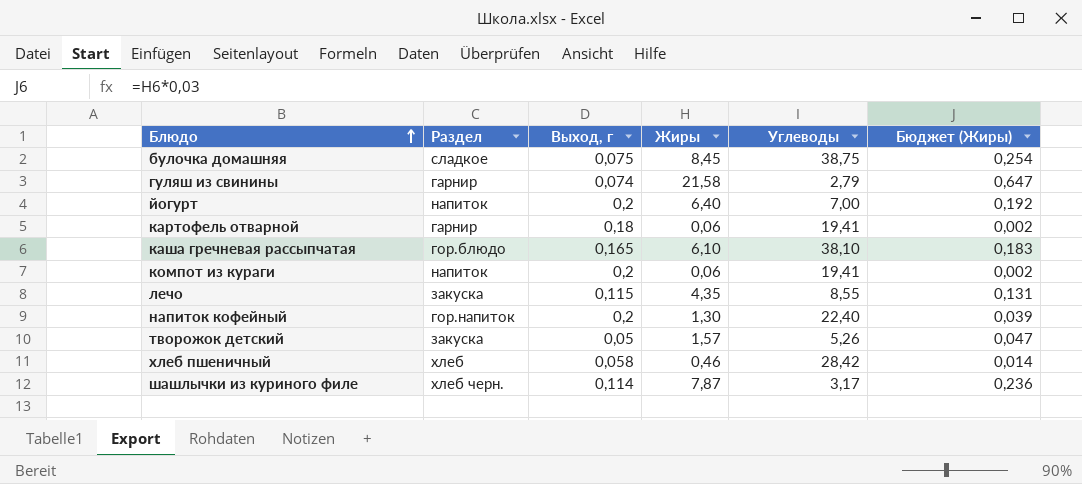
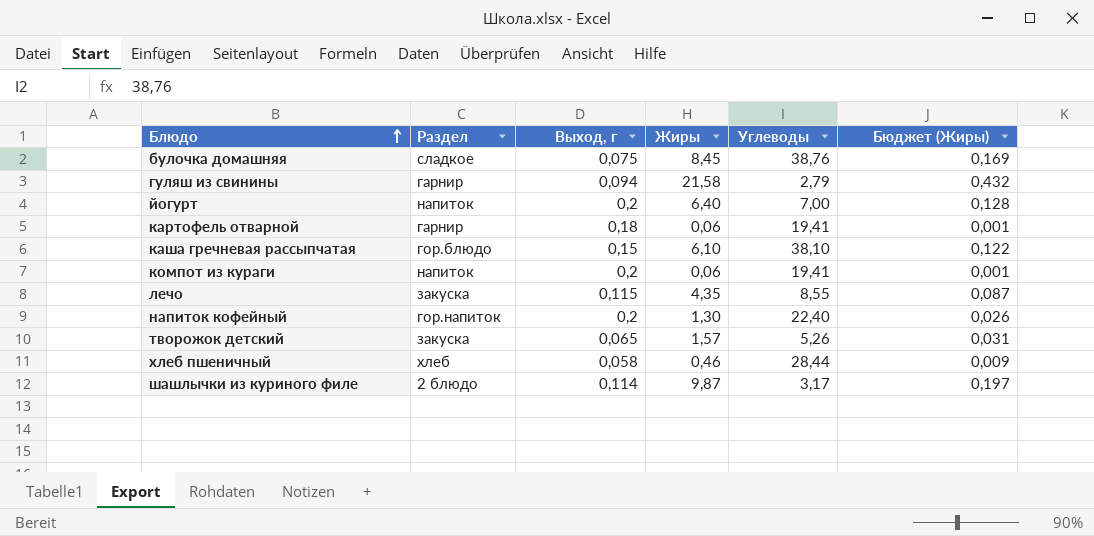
column Бюджет (Жиры) | formula: [Жиры] * 0,03 -> [Жиры] * 0,02
булочка домашняя | Углеводы: 38,75 -> 38,76
гуляш из свинины | Выход, г: 0,074 -> 0,094
каша гречневая рассыпчатая | Выход, г: 0,165 -> 0,15
творожок детский | Выход, г: 0,05 -> 0,065
хлеб пшеничный | Углеводы: 28,42 -> 28,44
шашлычки из куриного филе | Раздел: хлеб черн. -> 2 блюдо
шашлычки из куриного филе | Жиры: 7,87 -> 9,87

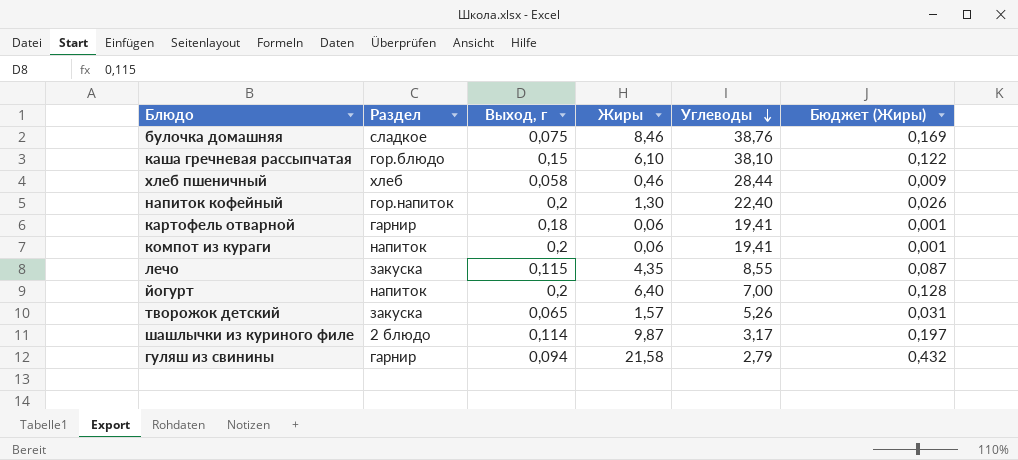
row order: Блюдо ascending -> Углеводы descending
булочка домашняя | Жиры: 8,45 -> 8,46

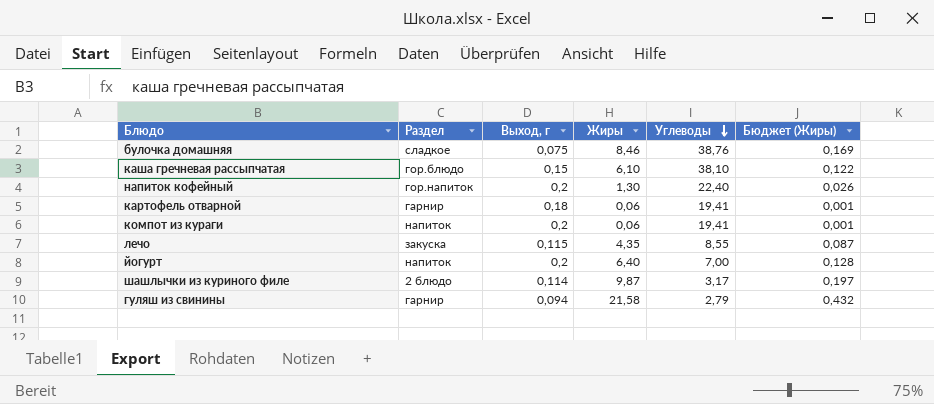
row хлеб пшеничный: хлеб | 0,058 | 0,46 | 28,44 | 0,009 -> none
row творожок детский: закуска | 0,065 | 1,57 | 5,26 | 0,031 -> none

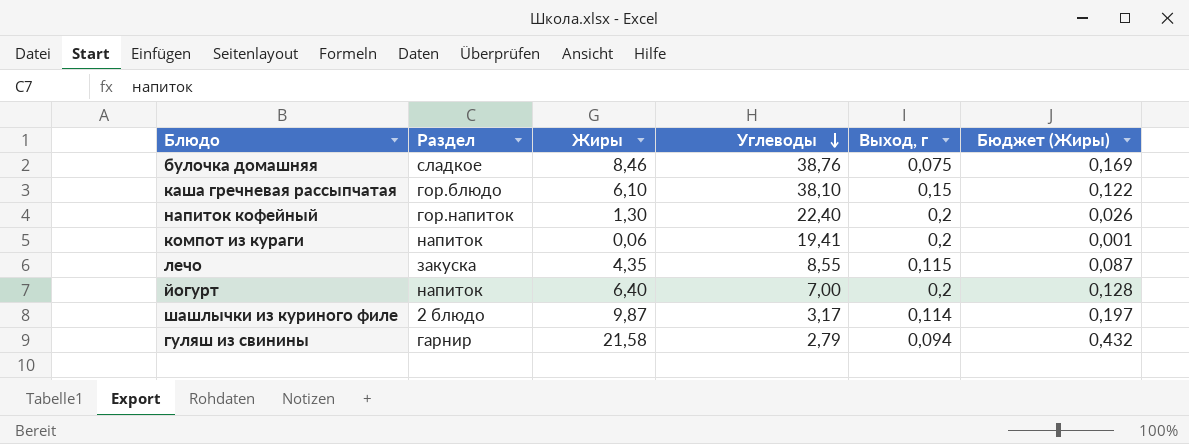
column Выход, г | position: 3 -> 5
row картофель отварной: гарнир | 0,18 | 0,06 | 19,41 | 0,001 -> none

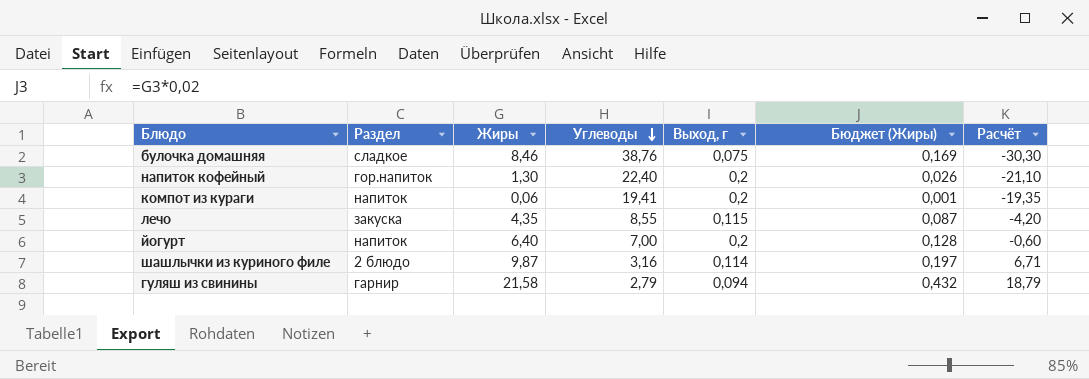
column Расчёт | formula: none -> [Жиры] - [Углеводы]
row каша гречневая рассыпчатая: гор.блюдо | 6,10 | 38,10 | 0,15 | 0,122 -> none
шашлычки из куриного филе | Углеводы: 3,17 -> 3,16

